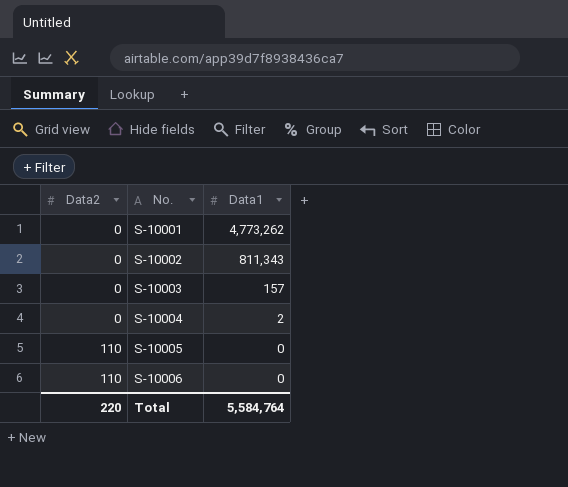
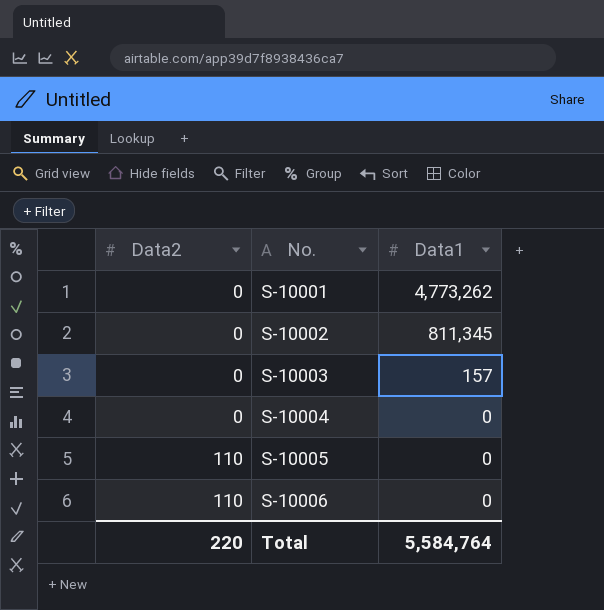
S-10002 | Data1: 811,343 -> 811,345
S-10004 | Data1: 2 -> 0

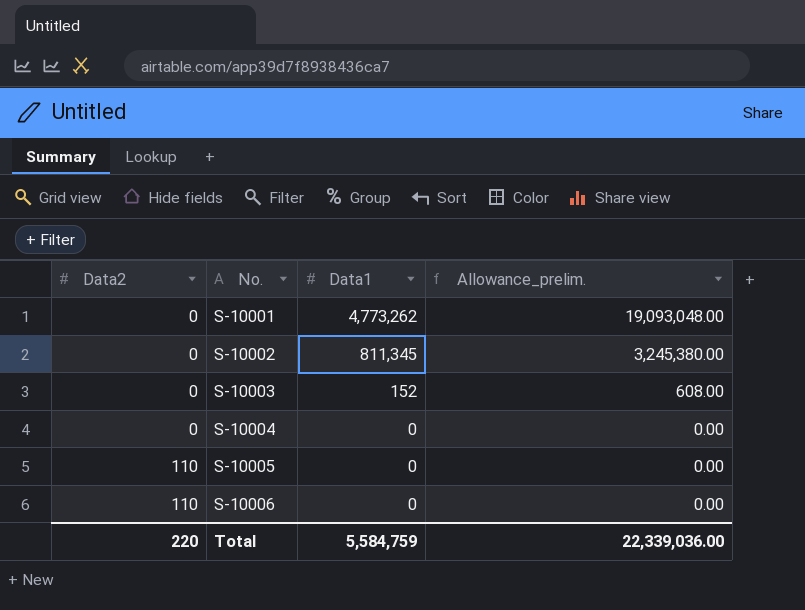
column Allowance_prelim. | formula: none -> [Data1] * 4
S-10003 | Data1: 157 -> 152
Total | Data1: 5,584,764 -> 5,584,759

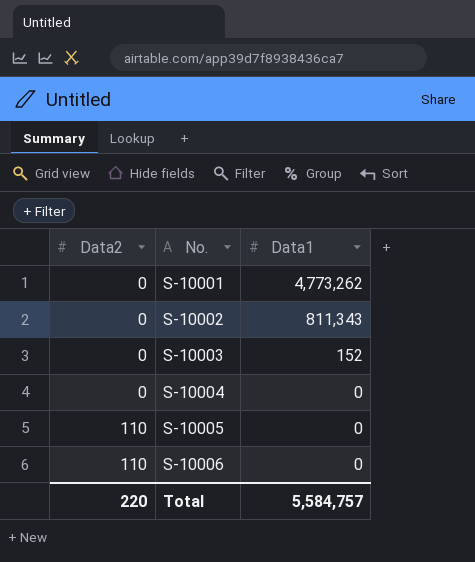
column Allowance_prelim. | formula: [Data1] * 4 -> none
S-10002 | Data1: 811,345 -> 811,343
Total | Data1: 5,584,759 -> 5,584,757

